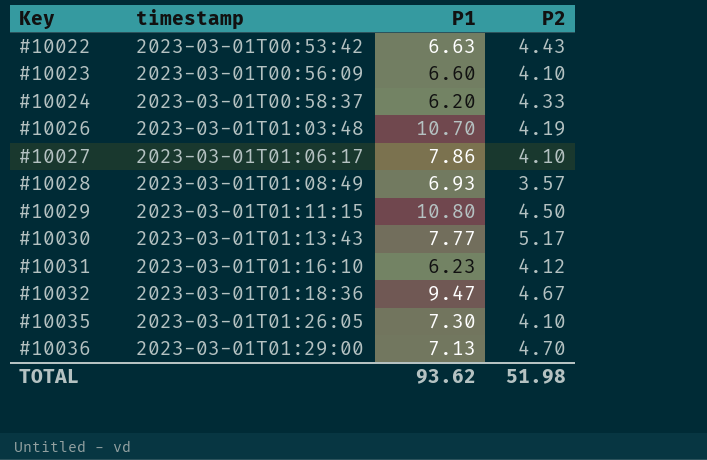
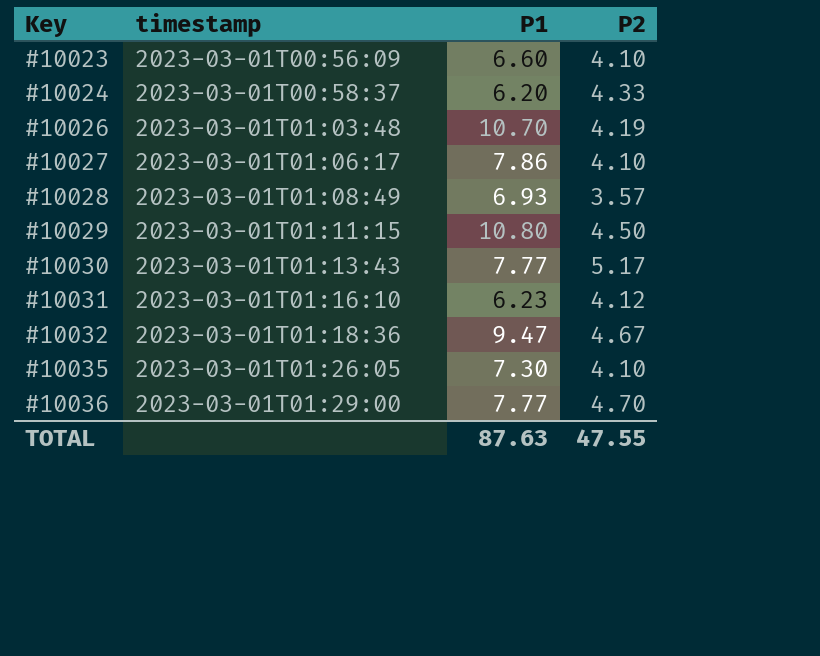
row #10022: 2023-03-01T00:53:42 | 6.63 | 4.43 -> none
#10036 | P1: 7.13 -> 7.77
TOTAL | P1: 93.62 -> 87.63
TOTAL | P2: 51.98 -> 47.55

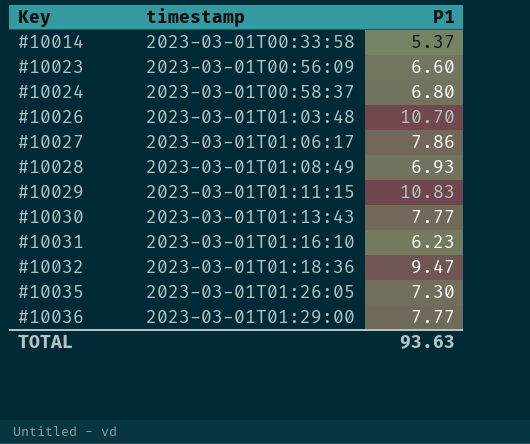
column P2 | position: 4 -> none
row #10014: none -> 2023-03-01T00:33:58 | 5.37
#10024 | P1: 6.20 -> 6.80
#10029 | P1: 10.80 -> 10.83
TOTAL | P1: 87.63 -> 93.63

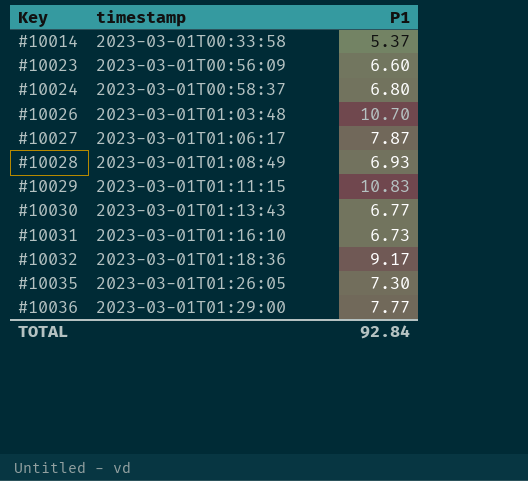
#10027 | P1: 7.86 -> 7.87
#10030 | P1: 7.77 -> 6.77
#10031 | P1: 6.23 -> 6.73
#10032 | P1: 9.47 -> 9.17
TOTAL | P1: 93.63 -> 92.84

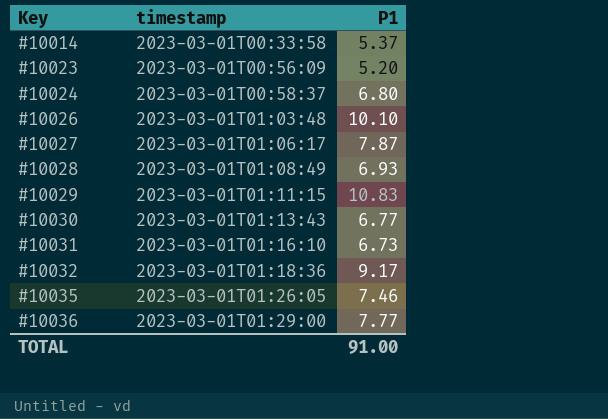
#10023 | P1: 6.60 -> 5.20
#10026 | P1: 10.70 -> 10.10
#10035 | P1: 7.30 -> 7.46
TOTAL | P1: 92.84 -> 91.00

